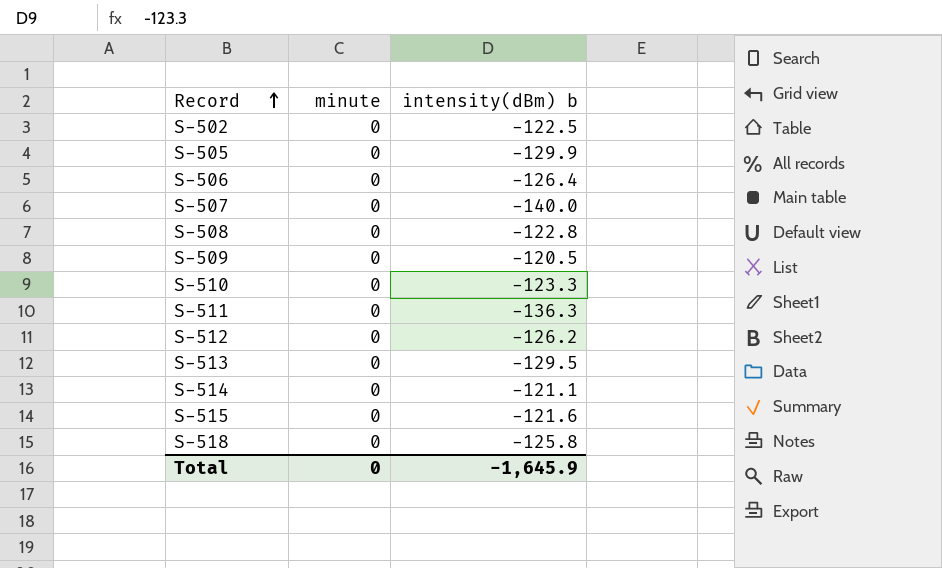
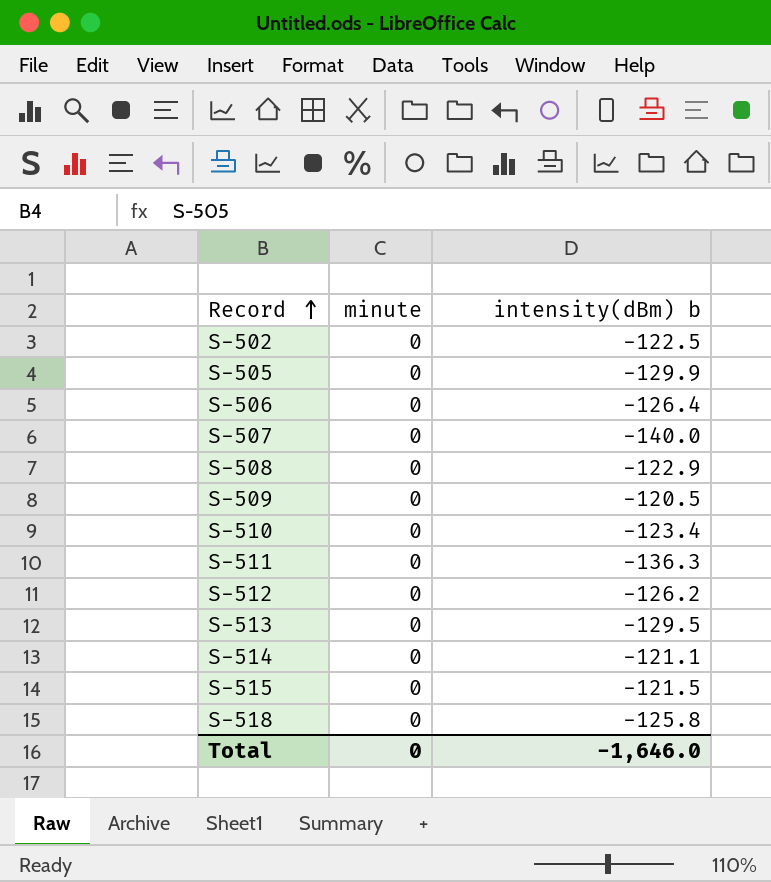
S-508 | intensity(dBm) b: -122.8 -> -122.9
S-510 | intensity(dBm) b: -123.3 -> -123.4
S-515 | intensity(dBm) b: -121.6 -> -121.5
Total | intensity(dBm) b: -1,645.9 -> -1,646.0

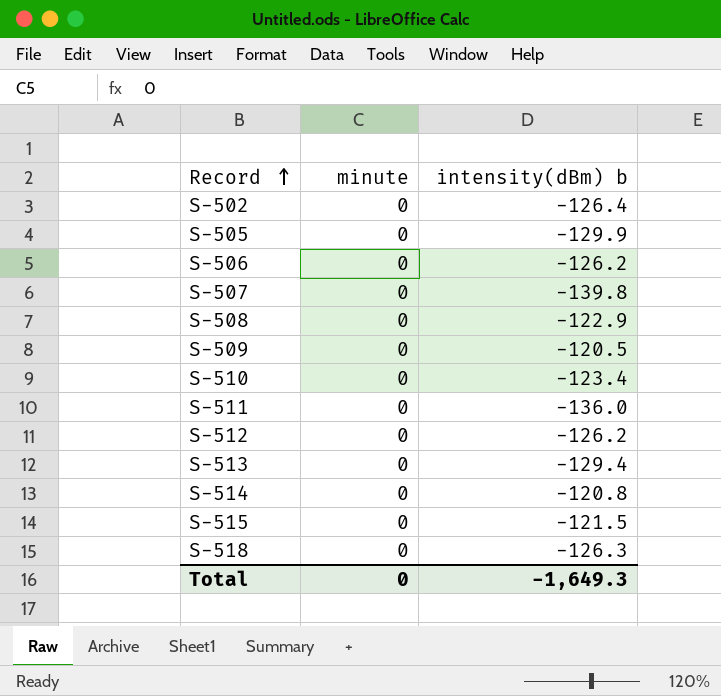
S-502 | intensity(dBm) b: -122.5 -> -126.4
S-506 | intensity(dBm) b: -126.4 -> -126.2
S-507 | intensity(dBm) b: -140.0 -> -139.8
S-511 | intensity(dBm) b: -136.3 -> -136.0
S-513 | intensity(dBm) b: -129.5 -> -129.4
S-514 | intensity(dBm) b: -121.1 -> -120.8
S-518 | intensity(dBm) b: -125.8 -> -126.3
Total | intensity(dBm) b: -1,646.0 -> -1,649.3

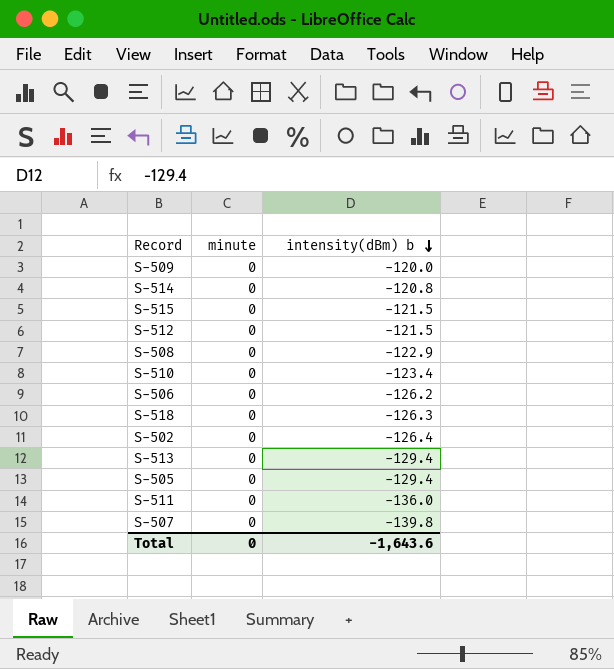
row order: Record ascending -> intensity(dBm) b descending
S-509 | intensity(dBm) b: -120.5 -> -120.0
S-512 | intensity(dBm) b: -126.2 -> -121.5
S-505 | intensity(dBm) b: -129.9 -> -129.4
Total | intensity(dBm) b: -1,649.3 -> -1,643.6

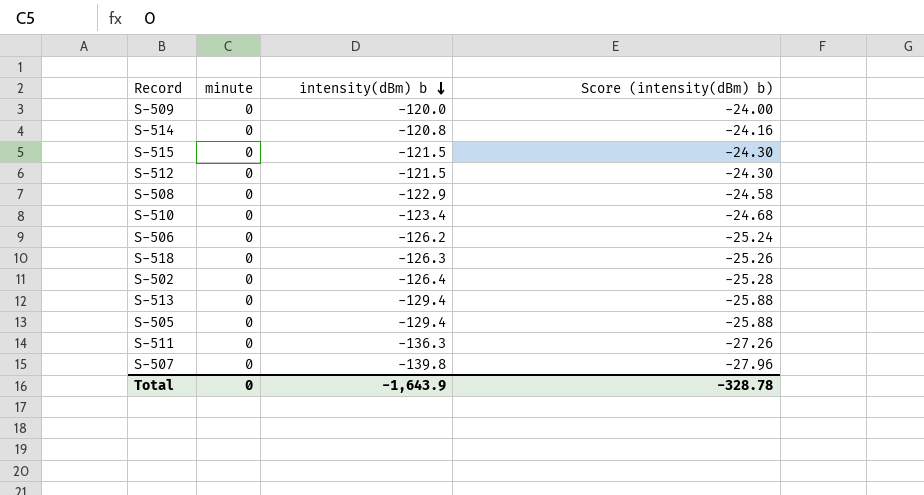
column Score (intensity(dBm) b) | formula: none -> [intensity(dBm) b] * 0.2
S-511 | intensity(dBm) b: -136.0 -> -136.3
Total | intensity(dBm) b: -1,643.6 -> -1,643.9

